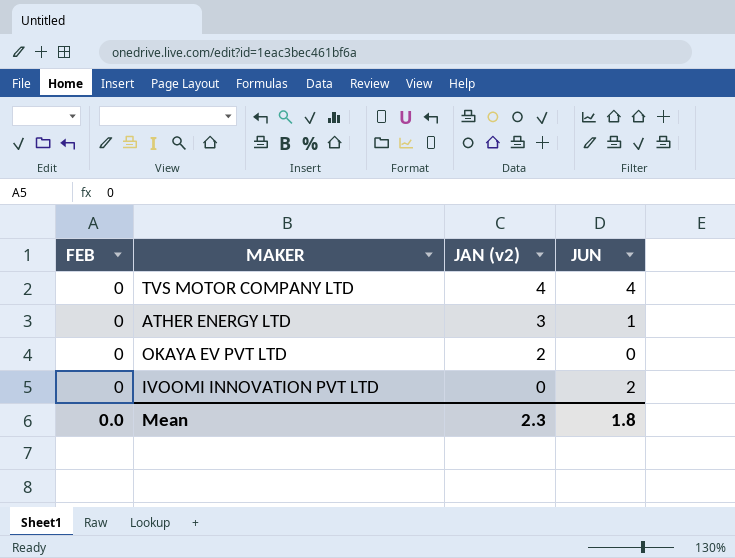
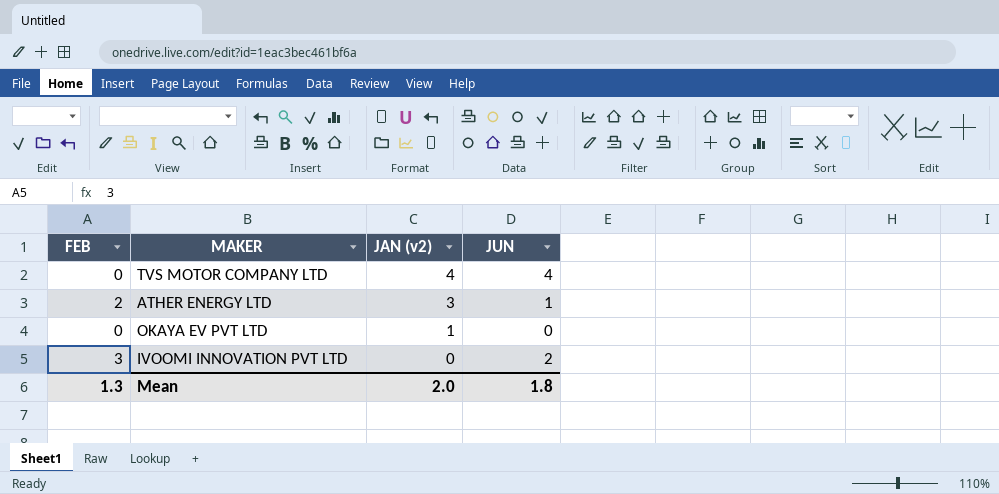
ATHER ENERGY LTD | FEB: 0 -> 2
OKAYA EV PVT LTD | JAN (v2): 2 -> 1
IVOOMI INNOVATION PVT LTD | FEB: 0 -> 3
Mean | FEB: 0.0 -> 1.3
Mean | JAN (v2): 2.3 -> 2.0

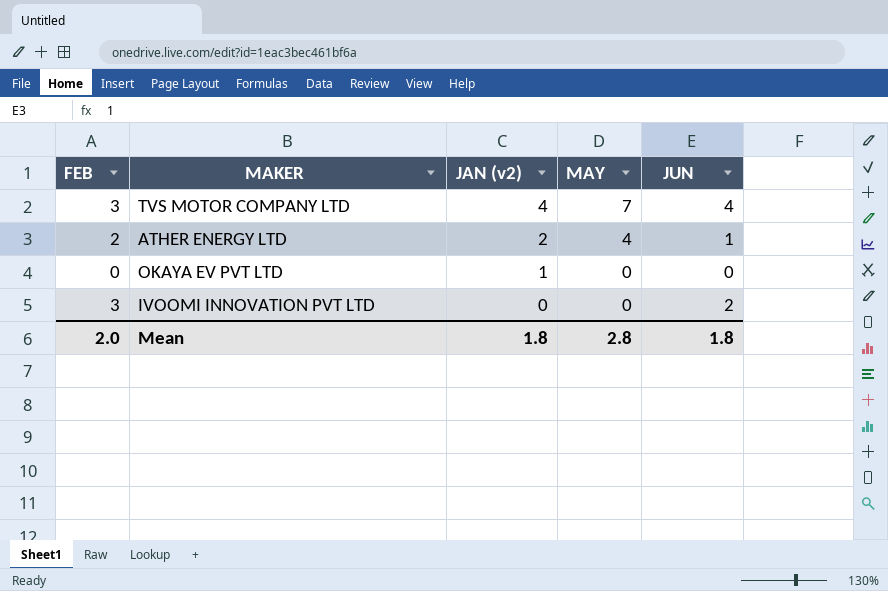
column MAY | position: none -> 4
TVS MOTOR COMPANY LTD | FEB: 0 -> 3
ATHER ENERGY LTD | JAN (v2): 3 -> 2
Mean | FEB: 1.3 -> 2.0
Mean | JAN (v2): 2.0 -> 1.8

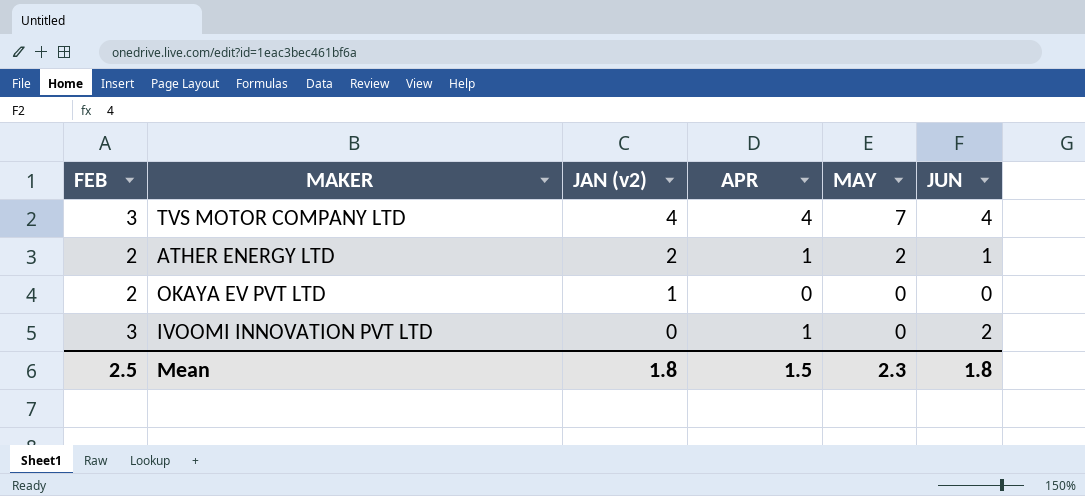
column APR | position: none -> 4
ATHER ENERGY LTD | MAY: 4 -> 2
OKAYA EV PVT LTD | FEB: 0 -> 2
Mean | FEB: 2.0 -> 2.5
Mean | MAY: 2.8 -> 2.3

